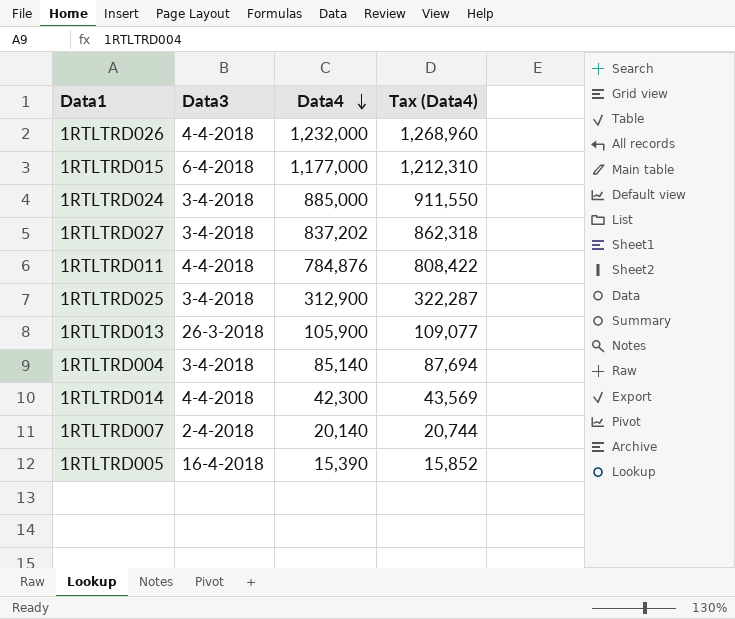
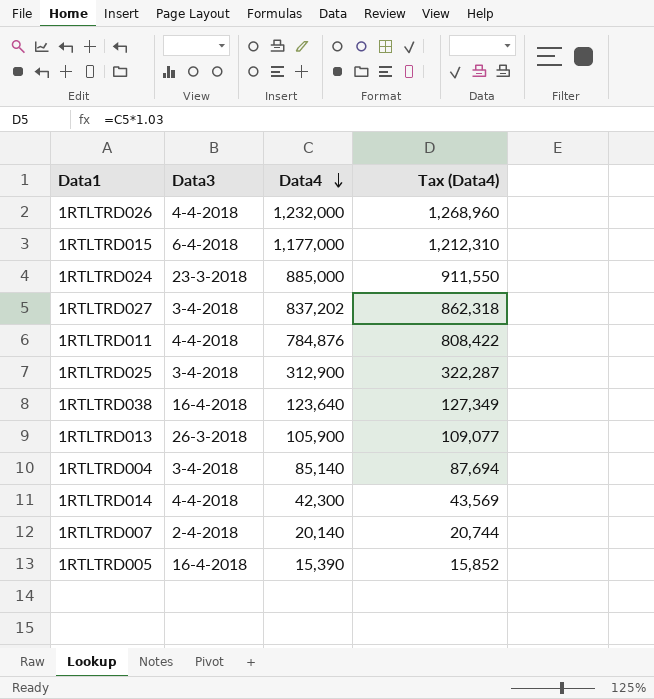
1RTLTRD024 | Data3: 3-4-2018 -> 23-3-2018
row 1RTLTRD038: none -> 16-4-2018 | 123,640 | 127,349

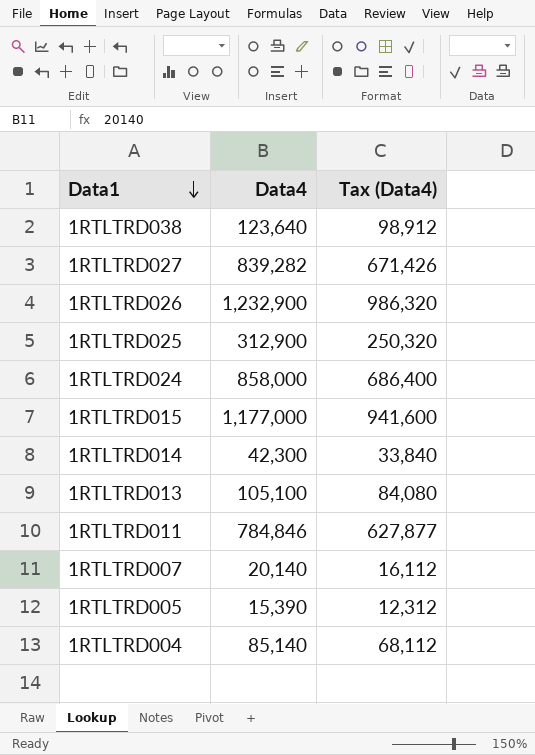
row order: Data4 descending -> Data1 descending
column Data3 | position: 2 -> none
column Tax (Data4) | formula: [Data4] * 1.03 -> [Data4] * 0.8
1RTLTRD027 | Data4: 837,202 -> 839,282
1RTLTRD026 | Data4: 1,232,000 -> 1,232,900
1RTLTRD024 | Data4: 885,000 -> 858,000
1RTLTRD013 | Data4: 105,900 -> 105,100
1RTLTRD011 | Data4: 784,876 -> 784,846

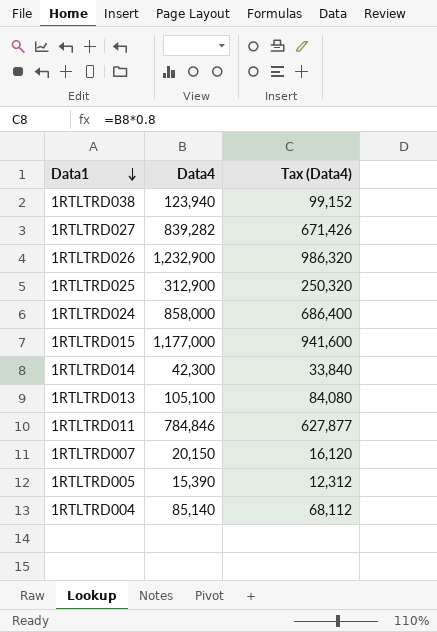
1RTLTRD038 | Data4: 123,640 -> 123,940
1RTLTRD038 | Tax (Data4): 98,912 -> 99,152
1RTLTRD007 | Data4: 20,140 -> 20,150
1RTLTRD007 | Tax (Data4): 16,112 -> 16,120

